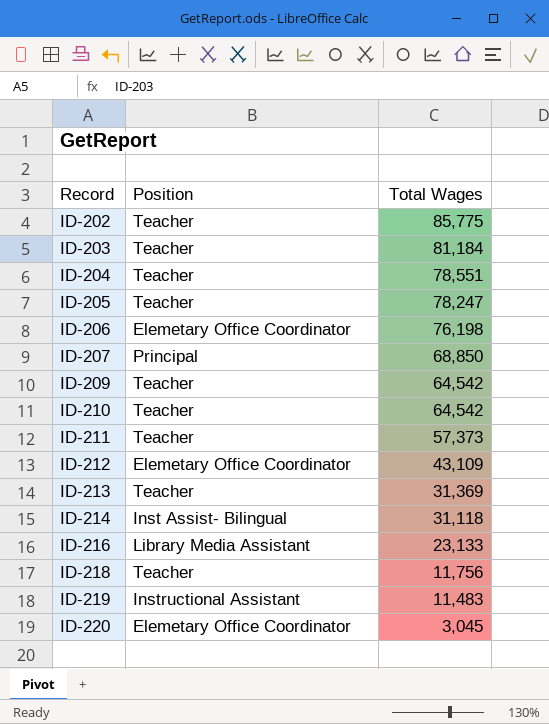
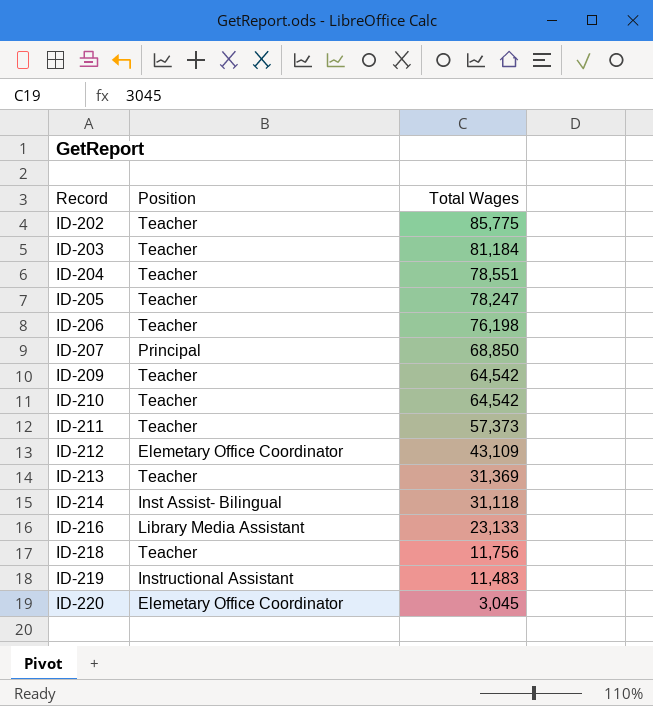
ID-206 | Position: Elemetary Office Coordinator -> Teacher

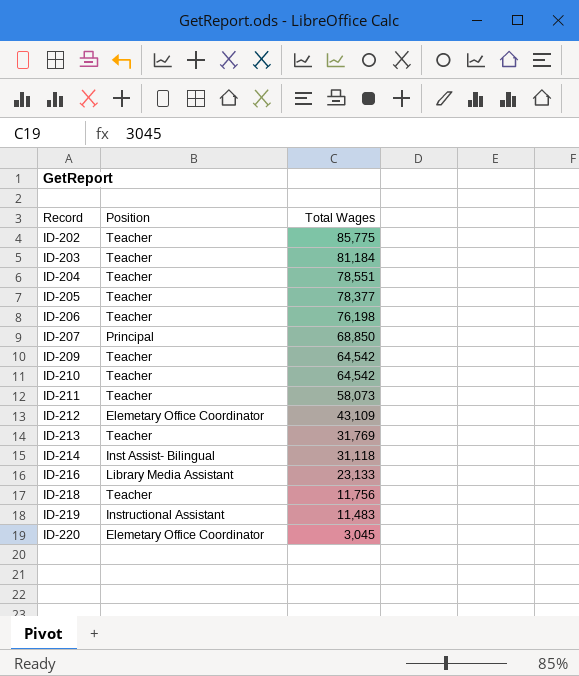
ID-205 | Total Wages: 78,247 -> 78,377
ID-211 | Total Wages: 57,373 -> 58,073
ID-213 | Total Wages: 31,369 -> 31,769

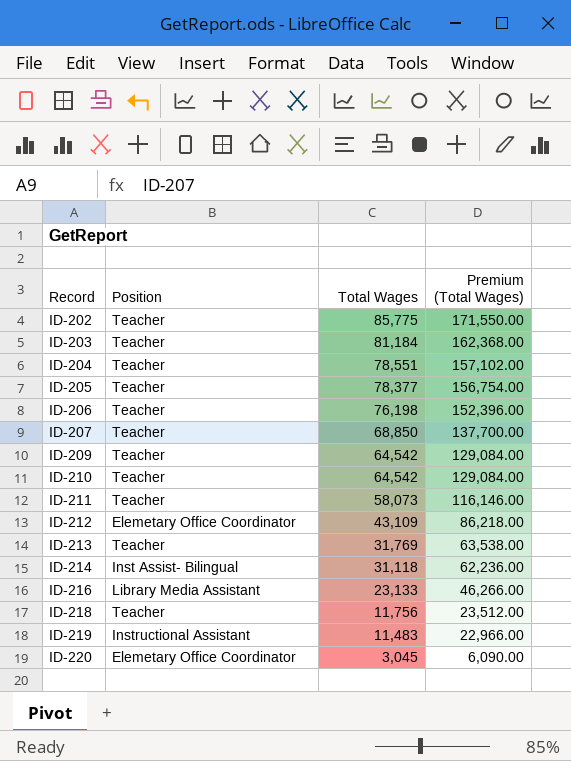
column Premium (Total Wages) | formula: none -> [Total Wages] * 2
ID-207 | Position: Principal -> Teacher

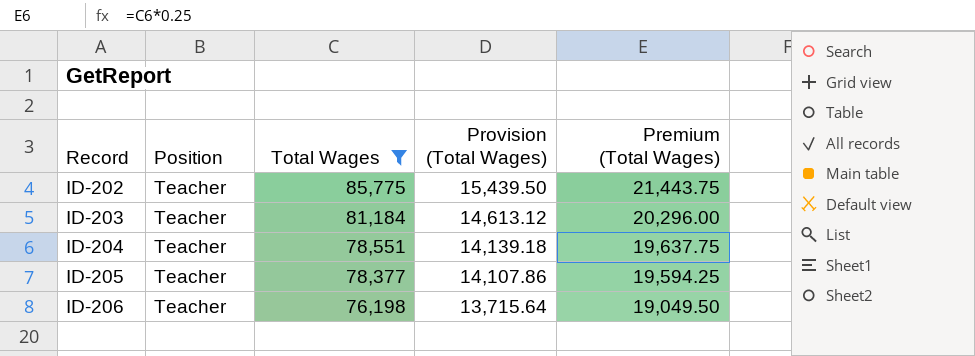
filter: none -> Total Wages >= 76,198
column Provision (Total Wages) | formula: none -> [Total Wages] * 0.18
column Premium (Total Wages) | formula: [Total Wages] * 2 -> [Total Wages] * 0.25

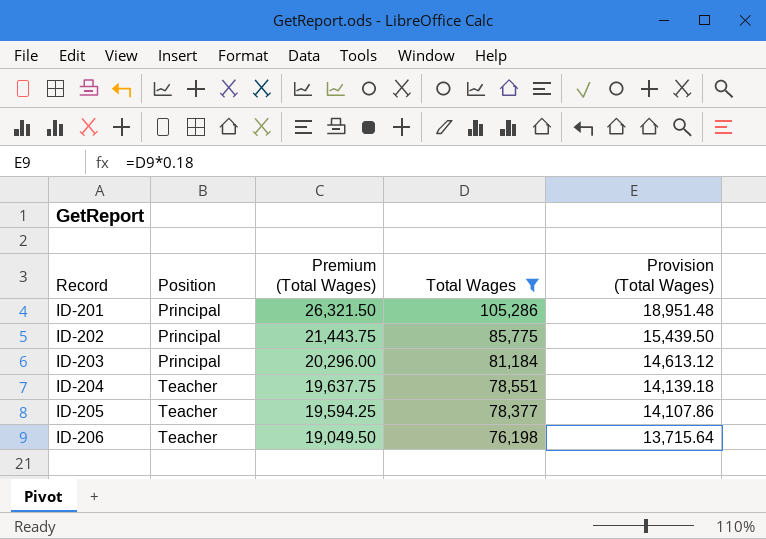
column Premium (Total Wages) | position: 5 -> 3
row ID-201: none -> Principal | 26,321.50 | 105,286 | 18,951.48
ID-202 | Position: Teacher -> Principal
ID-203 | Position: Teacher -> Principal

